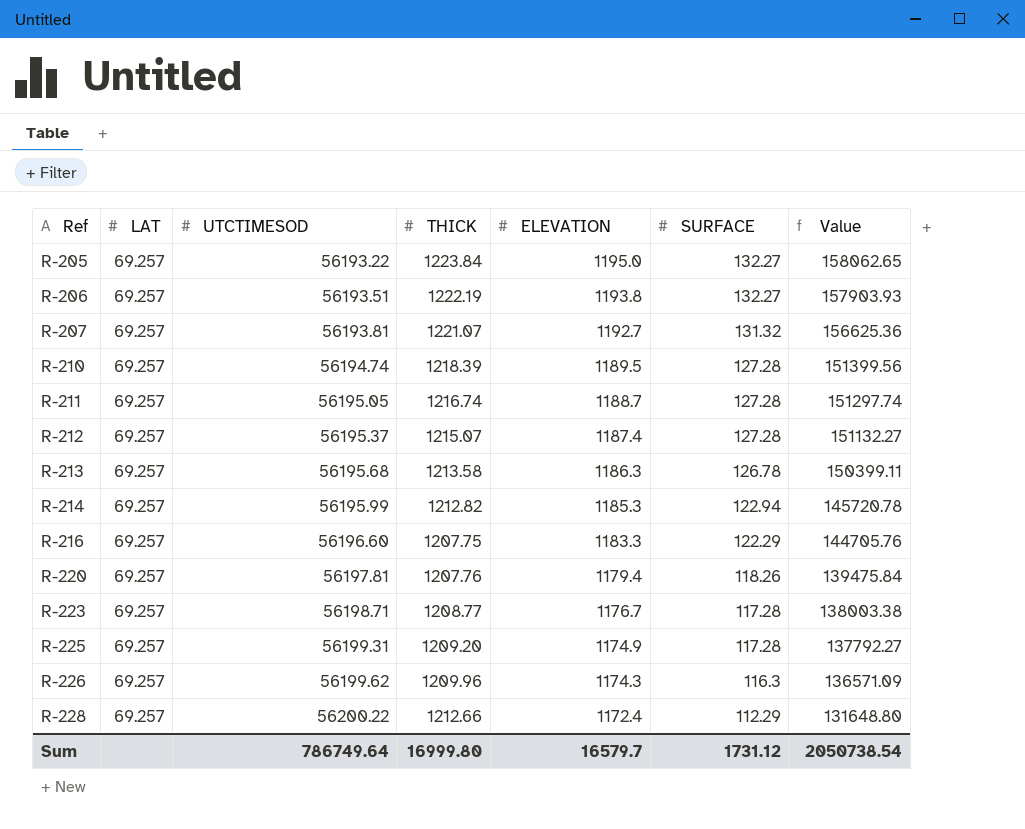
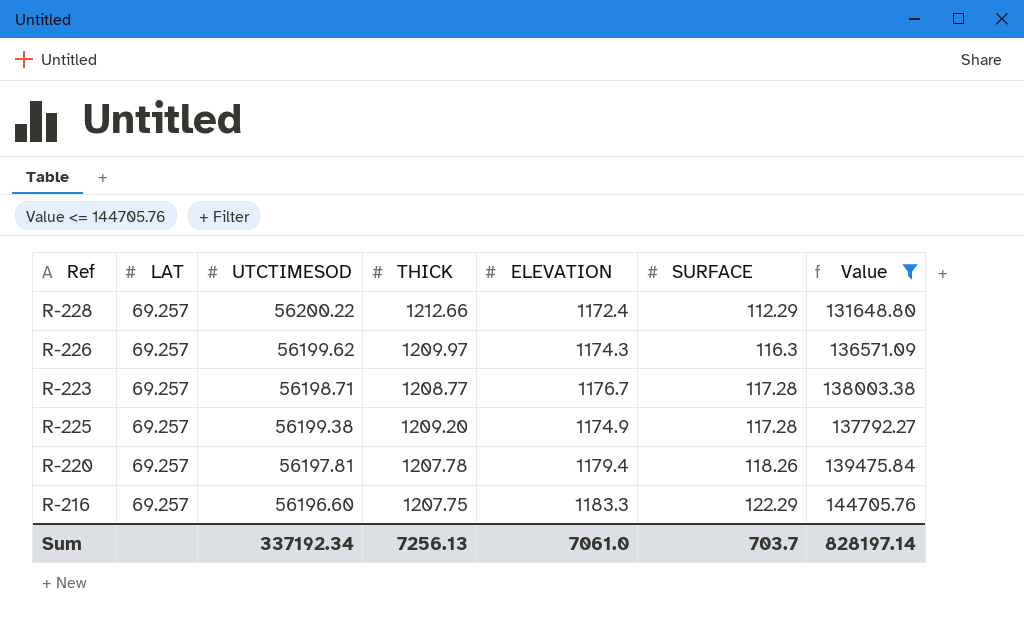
filter: none -> Value <= 144705.76
row order: Ref ascending -> SURFACE ascending
R-226 | THICK: 1209.96 -> 1209.97
R-225 | UTCTIMESOD: 56199.31 -> 56199.38
R-220 | THICK: 1207.76 -> 1207.78
Sum | UTCTIMESOD: 786749.64 -> 337192.34
Sum | THICK: 16999.80 -> 7256.13
Sum | ELEVATION: 16579.7 -> 7061.0
Sum | SURFACE: 1731.12 -> 703.7
Sum | Value: 2050738.54 -> 828197.14

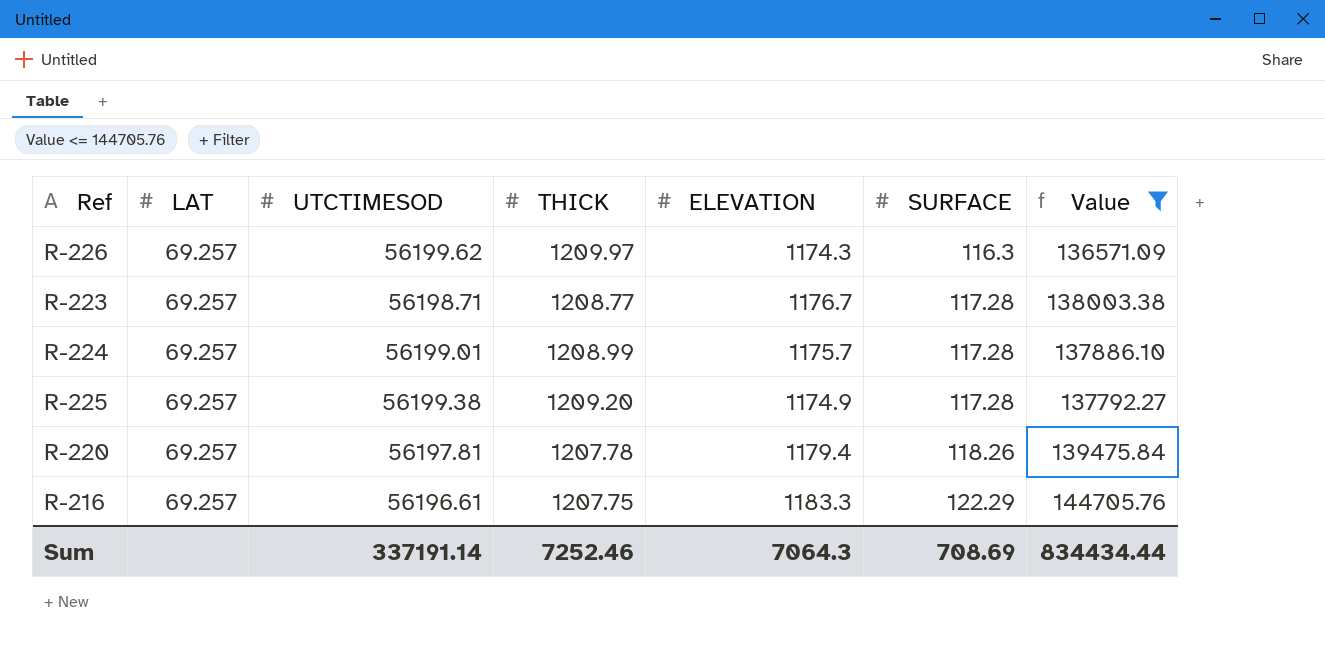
row R-228: 69.257 | 56200.22 | 1212.66 | 1172.4 | 112.29 | 131648.80 -> none
row R-224: none -> 69.257 | 56199.01 | 1208.99 | 1175.7 | 117.28 | 137886.10
R-216 | UTCTIMESOD: 56196.60 -> 56196.61
Sum | UTCTIMESOD: 337192.34 -> 337191.14
Sum | THICK: 7256.13 -> 7252.46
Sum | ELEVATION: 7061.0 -> 7064.3
Sum | SURFACE: 703.7 -> 708.69
Sum | Value: 828197.14 -> 834434.44

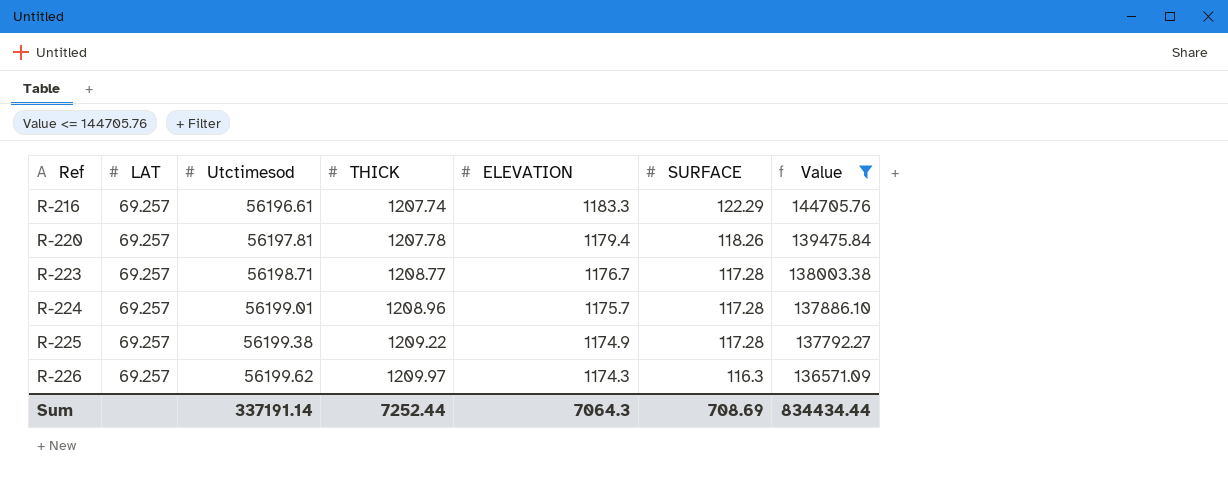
row order: SURFACE ascending -> Ref ascending
column name: UTCTIMESOD -> Utctimesod
R-216 | THICK: 1207.75 -> 1207.74
R-224 | THICK: 1208.99 -> 1208.96
R-225 | THICK: 1209.20 -> 1209.22
Sum | THICK: 7252.46 -> 7252.44

